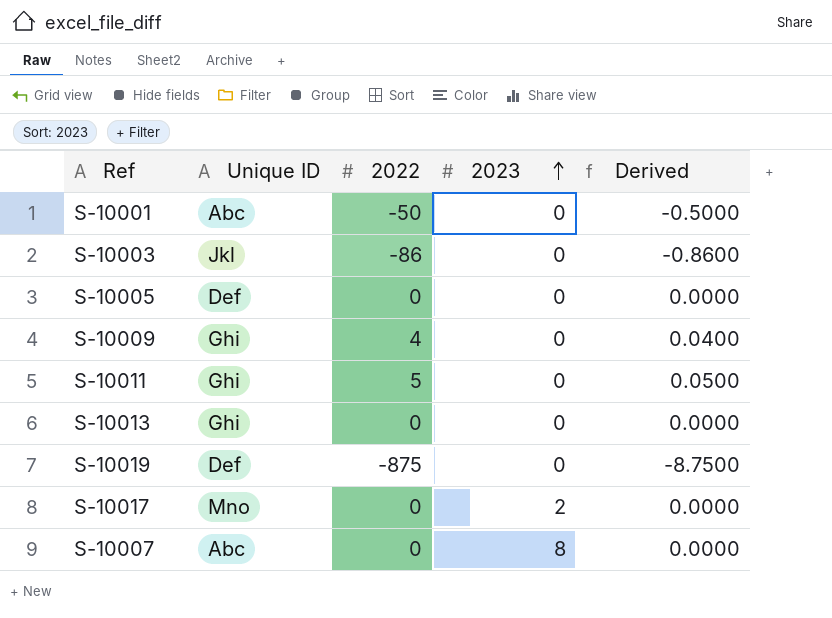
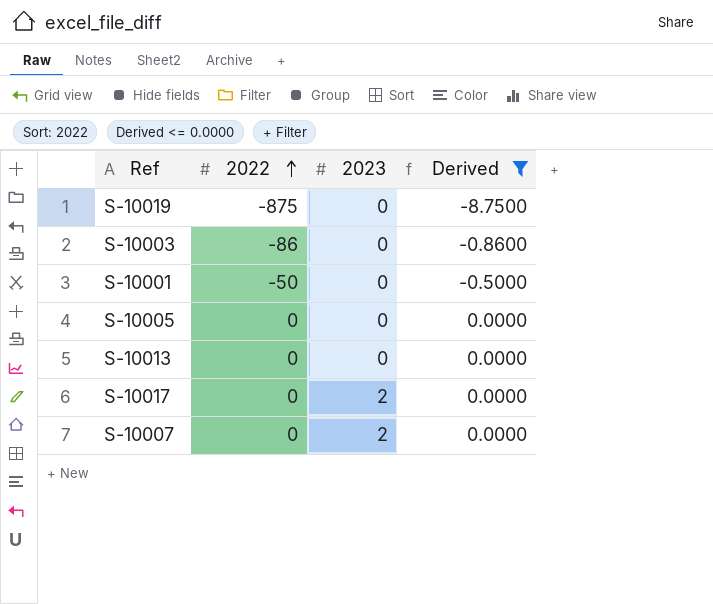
filter: none -> Derived <= 0.0000
row order: 2023 ascending -> 2022 ascending
column Unique ID | position: 2 -> none
S-10007 | 2023: 8 -> 2

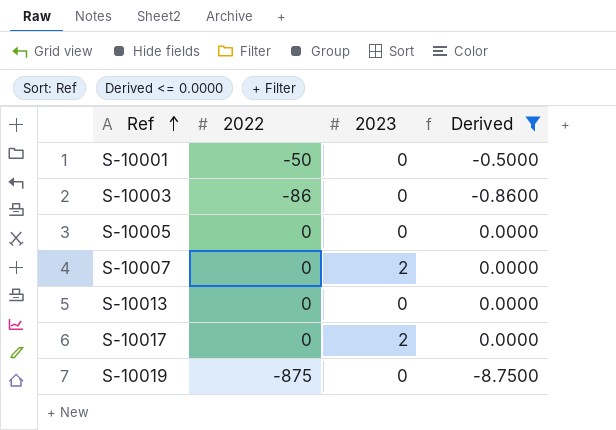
row order: 2022 ascending -> Ref ascending

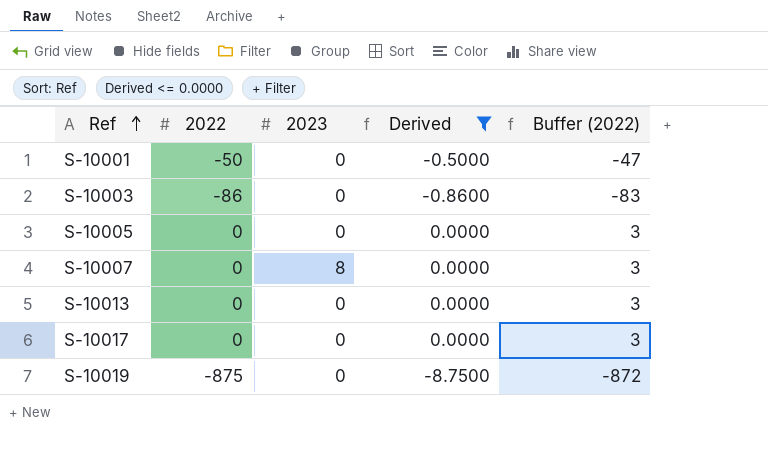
column Buffer (2022) | formula: none -> [2022] + 3
S-10007 | 2023: 2 -> 8
S-10017 | 2023: 2 -> 0

